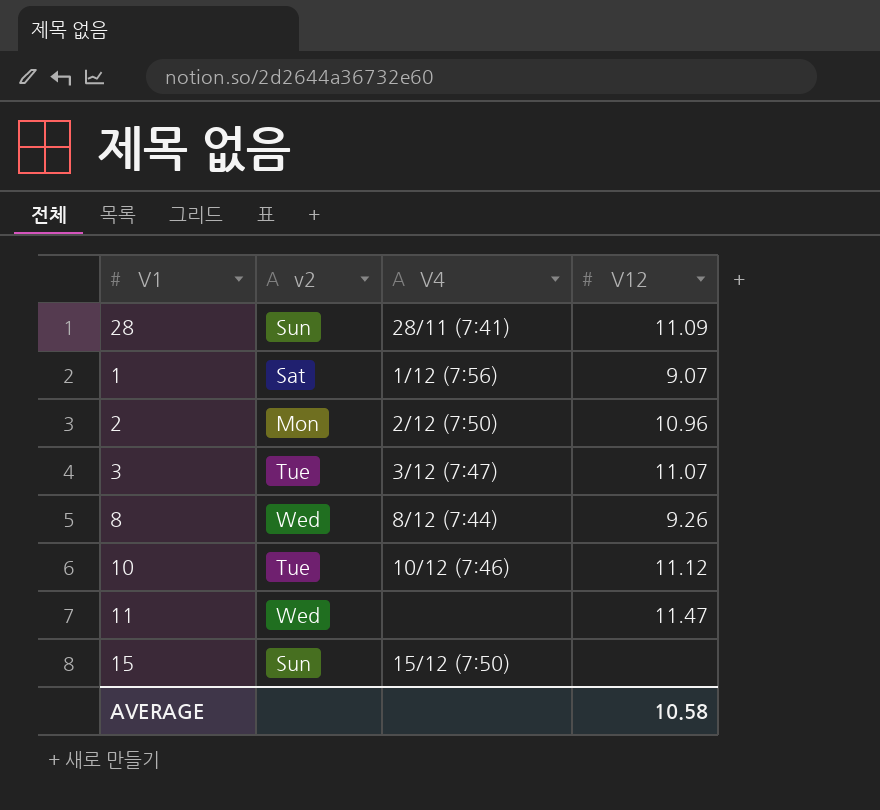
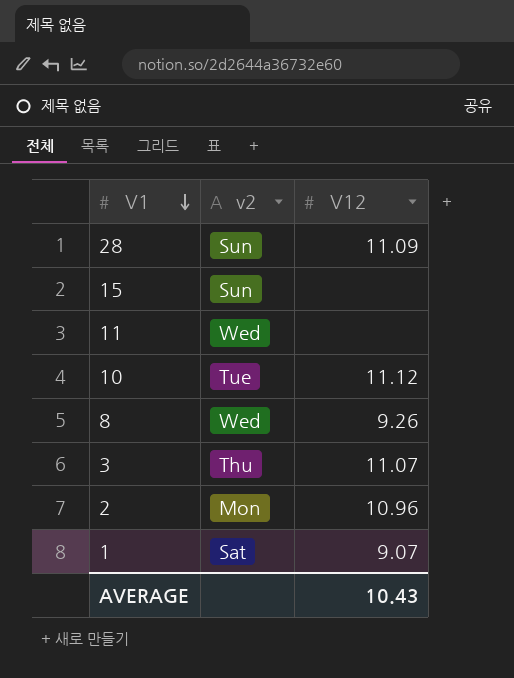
row order: none -> V1 descending
column V4 | position: 3 -> none
11 | V12: 11.47 -> none
3 | v2: Tue -> Thu
AVERAGE | V12: 10.58 -> 10.43

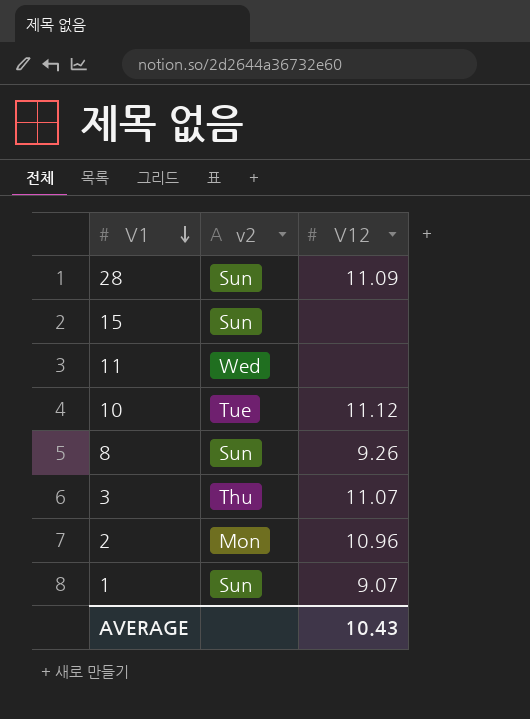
8 | v2: Wed -> Sun
1 | v2: Sat -> Sun

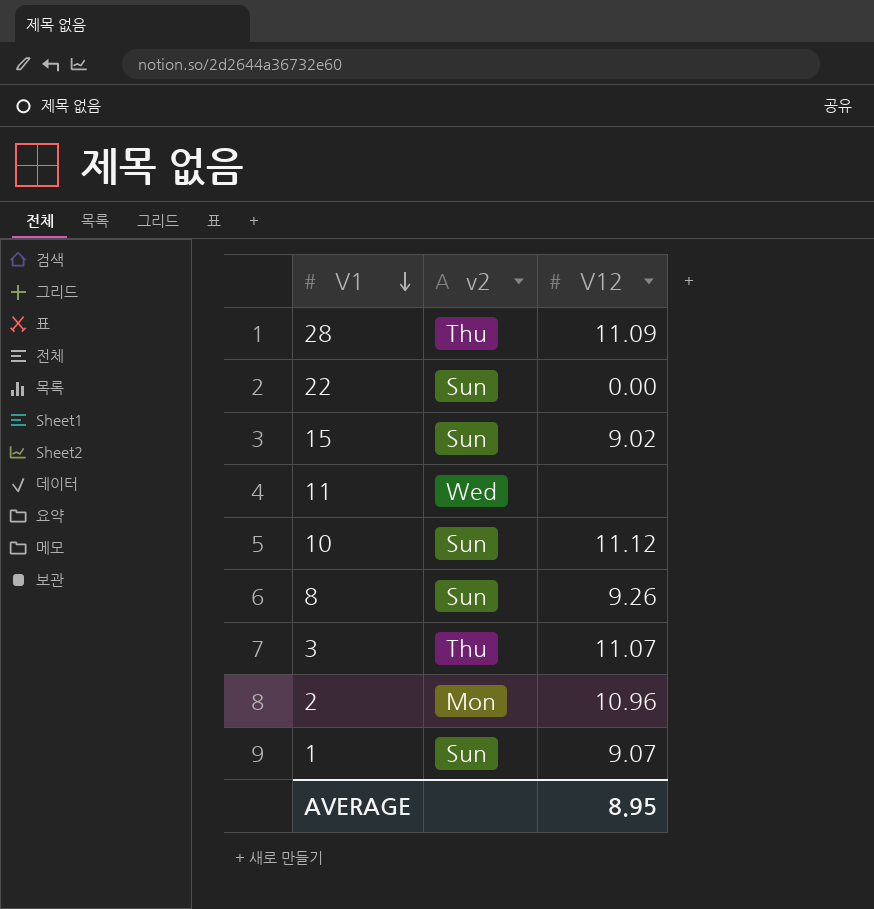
28 | v2: Sun -> Thu
row 22: none -> Sun | 0.00
15 | V12: none -> 9.02
10 | v2: Tue -> Sun
AVERAGE | V12: 10.43 -> 8.95

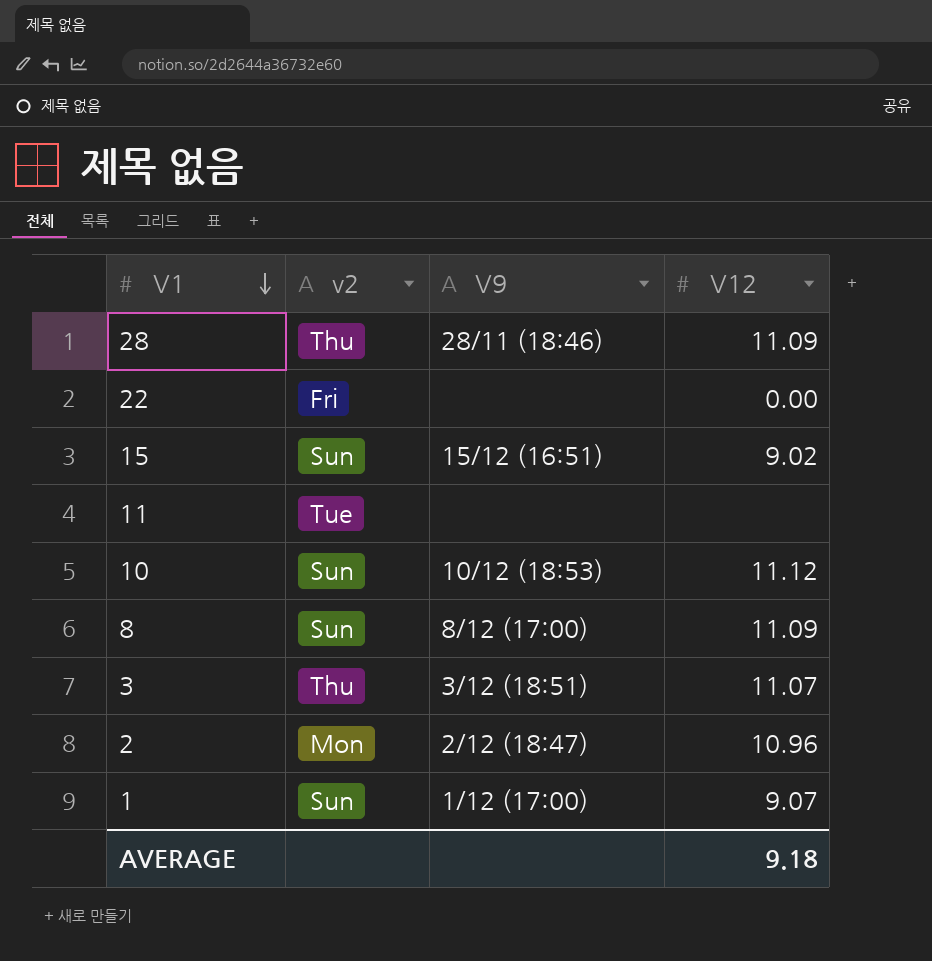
column V9 | position: none -> 3
22 | v2: Sun -> Fri
11 | v2: Wed -> Tue
8 | V12: 9.26 -> 11.09
AVERAGE | V12: 8.95 -> 9.18

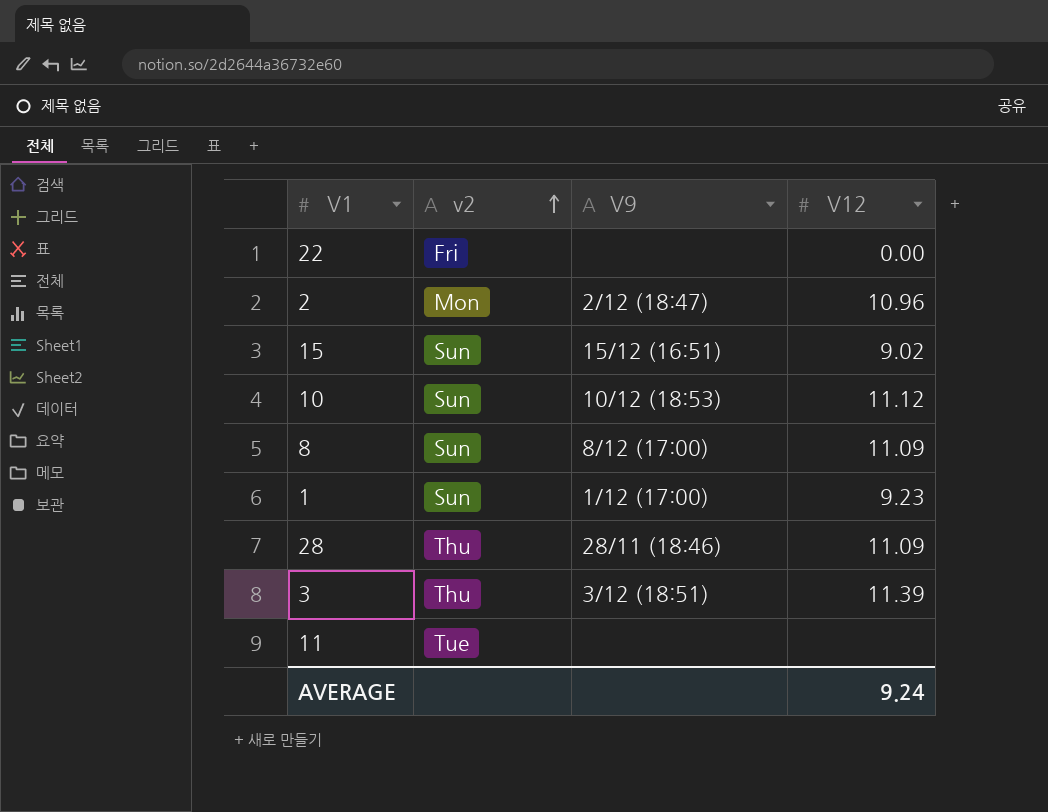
row order: V1 descending -> v2 ascending
1 | V12: 9.07 -> 9.23
3 | V12: 11.07 -> 11.39
AVERAGE | V12: 9.18 -> 9.24

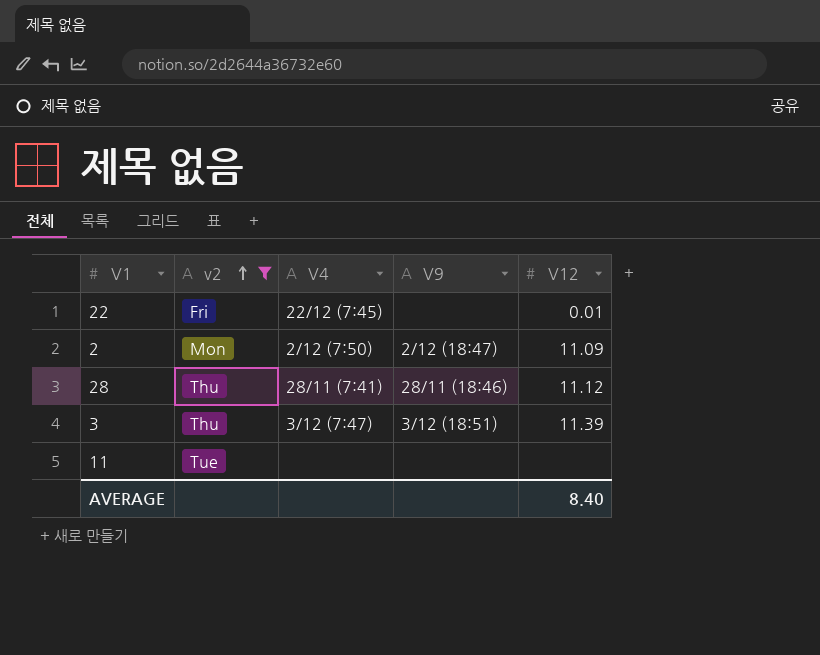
filter: none -> v2 != Sun
column V4 | position: none -> 3
22 | V12: 0.00 -> 0.01
2 | V12: 10.96 -> 11.09
28 | V12: 11.09 -> 11.12
AVERAGE | V12: 9.24 -> 8.40

